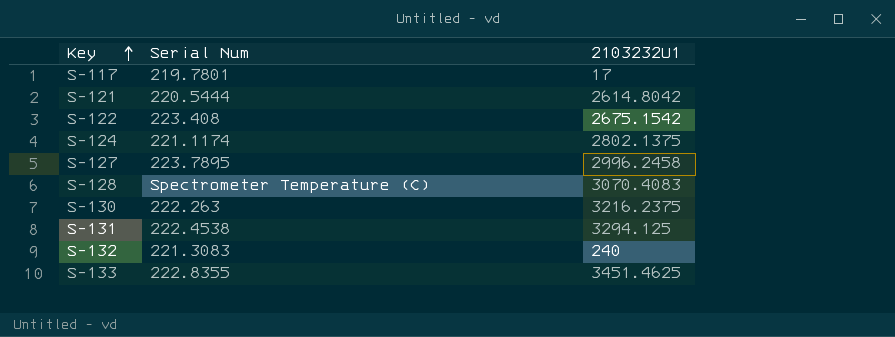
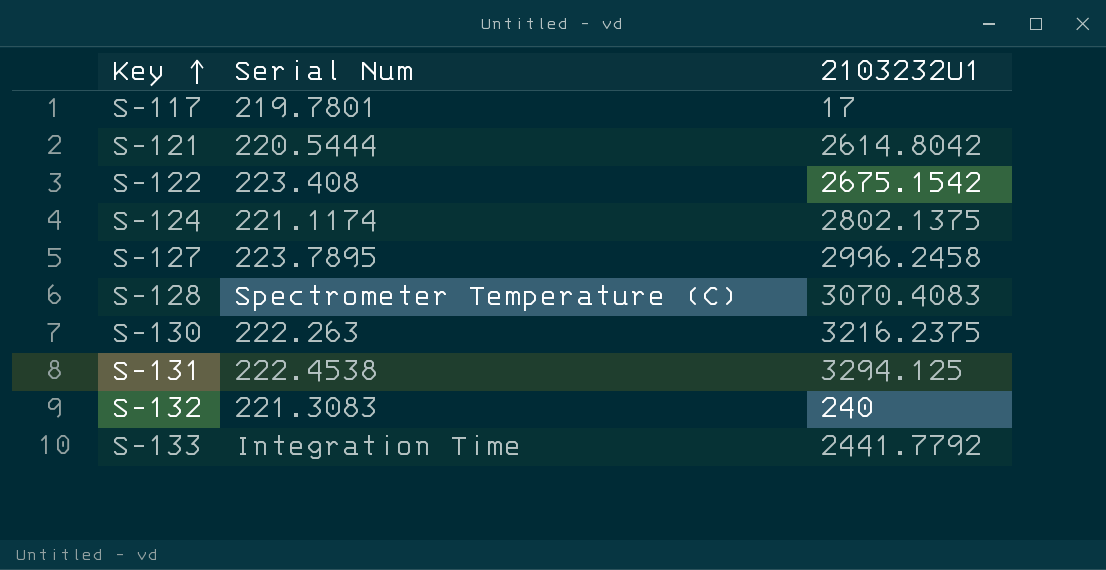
S-133 | Serial Num: 222.8355 -> Integration Time
S-133 | 2103232U1: 3451.4625 -> 2441.7792

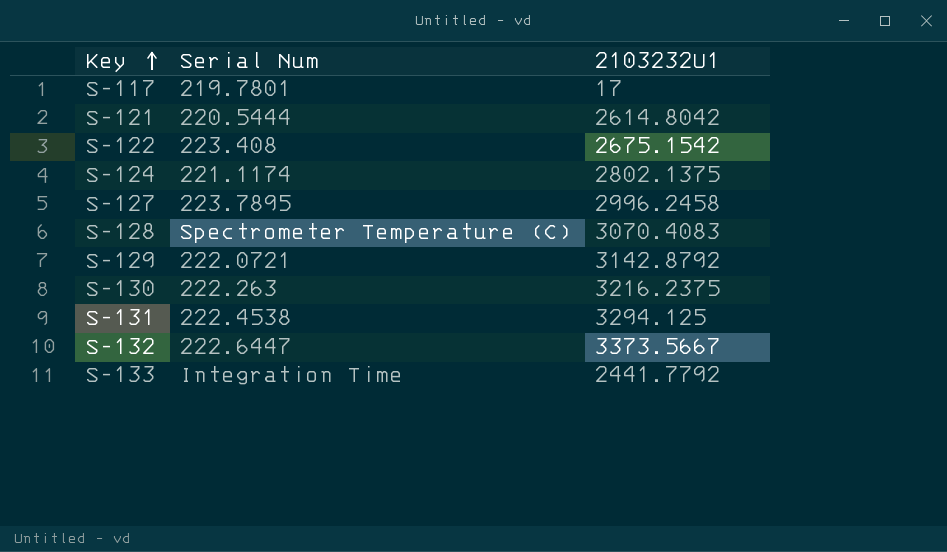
row S-129: none -> 222.0721 | 3142.8792
S-132 | Serial Num: 221.3083 -> 222.6447
S-132 | 2103232U1: 240 -> 3373.5667

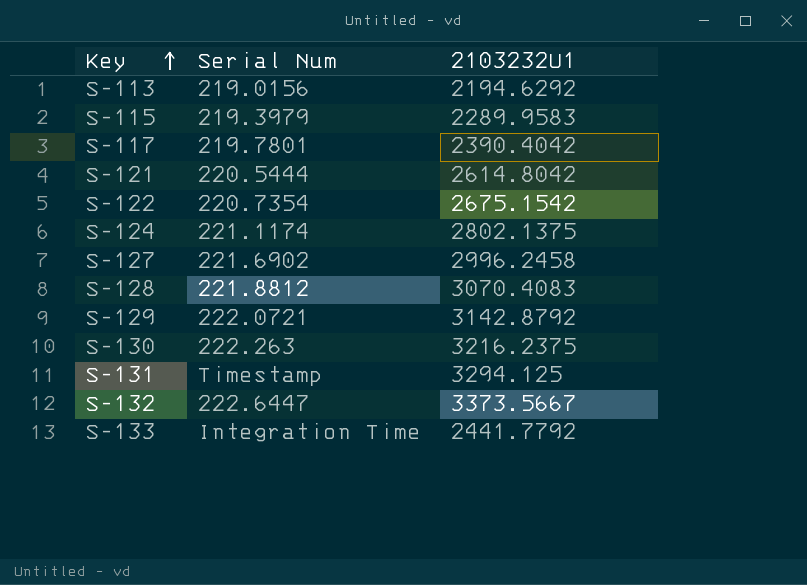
row S-113: none -> 219.0156 | 2194.6292
row S-115: none -> 219.3979 | 2289.9583
S-117 | 2103232U1: 17 -> 2390.4042
S-122 | Serial Num: 223.408 -> 220.7354
S-127 | Serial Num: 223.7895 -> 221.6902
S-128 | Serial Num: Spectrometer Temperature (C) -> 221.8812
S-131 | Serial Num: 222.4538 -> Timestamp

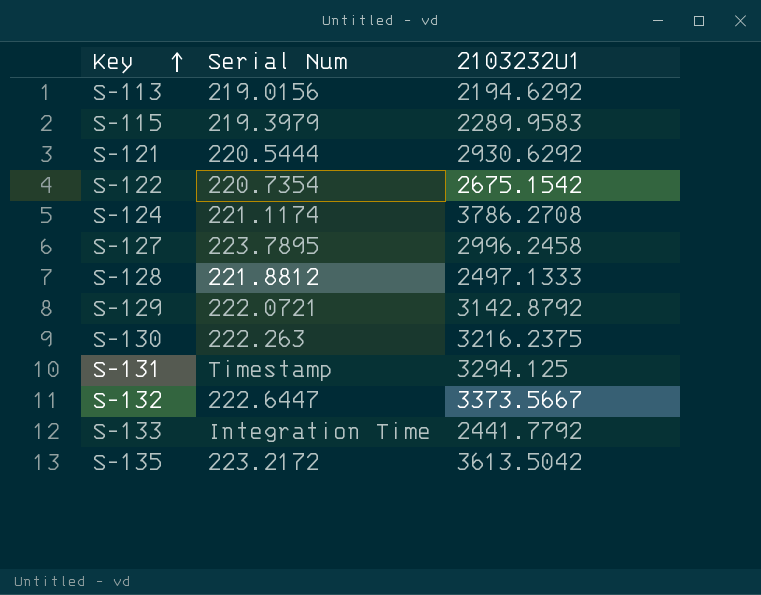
row S-117: 219.7801 | 2390.4042 -> none
S-121 | 2103232U1: 2614.8042 -> 2930.6292
S-124 | 2103232U1: 2802.1375 -> 3786.2708
S-127 | Serial Num: 221.6902 -> 223.7895
S-128 | 2103232U1: 3070.4083 -> 2497.1333
row S-135: none -> 223.2172 | 3613.5042

